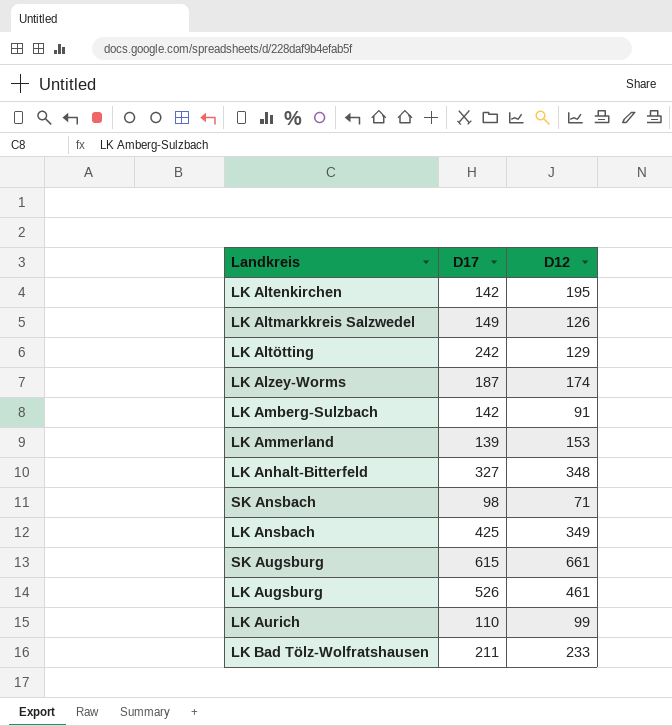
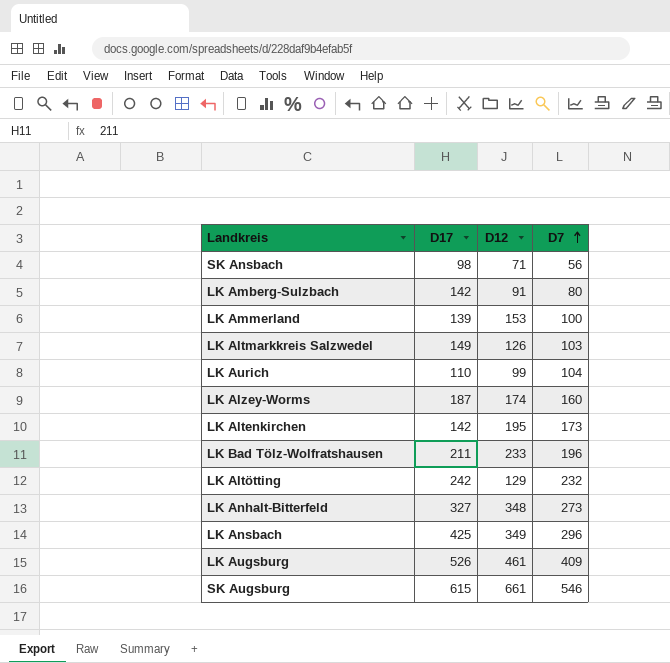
row order: none -> D7 ascending
column D7 | position: none -> 4

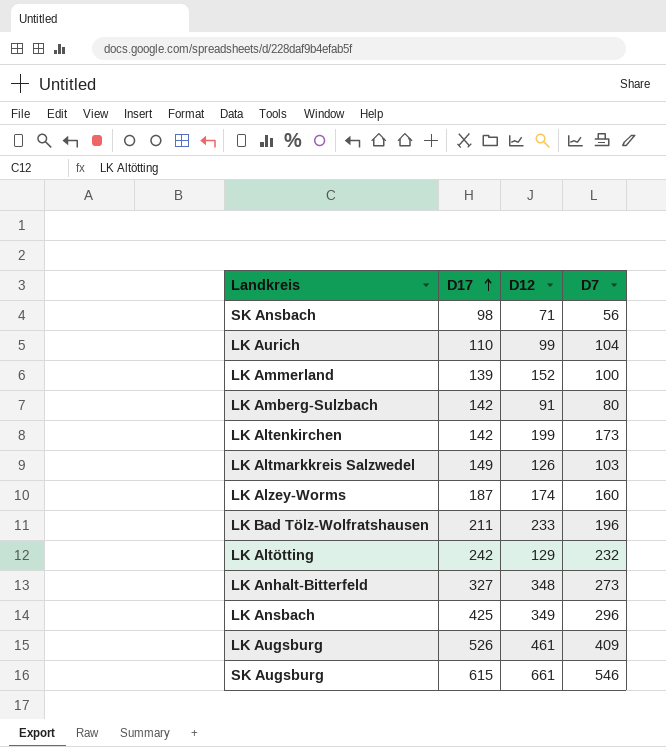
row order: D7 ascending -> D17 ascending
LK Ammerland | D12: 153 -> 152
LK Altenkirchen | D12: 195 -> 199

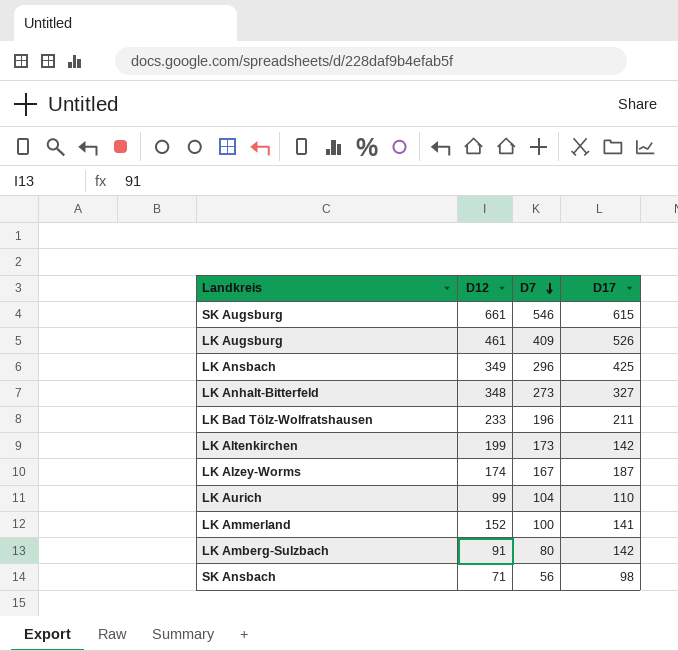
row order: D17 ascending -> D7 descending
column D17 | position: 2 -> 4
row LK Altmarkkreis Salzwedel: 149 | 126 | 103 -> none
row LK Altötting: 242 | 129 | 232 -> none
LK Alzey-Worms | D7: 160 -> 167
LK Ammerland | D17: 139 -> 141

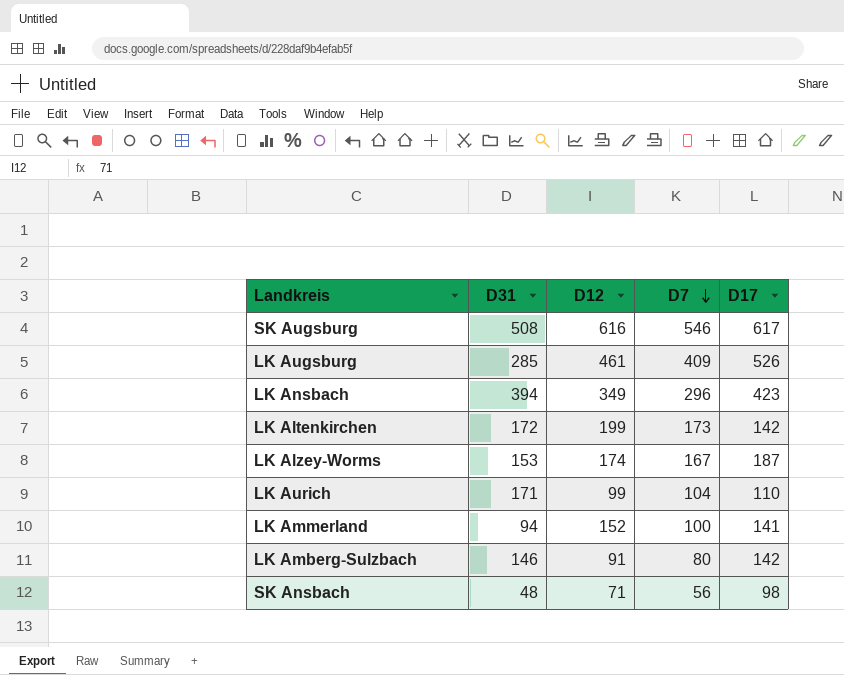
column D31 | position: none -> 2
row LK Anhalt-Bitterfeld: 348 | 273 | 327 -> none
row LK Bad Tölz-Wolfratshausen: 233 | 196 | 211 -> none
SK Augsburg | D12: 661 -> 616
SK Augsburg | D17: 615 -> 617
LK Ansbach | D17: 425 -> 423

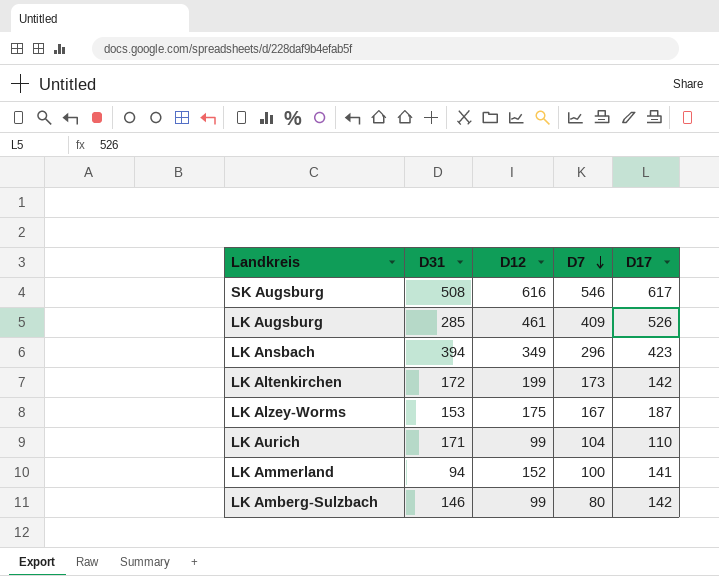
row SK Ansbach: 48 | 71 | 56 | 98 -> none
LK Alzey-Worms | D12: 174 -> 175
LK Amberg-Sulzbach | D12: 91 -> 99

